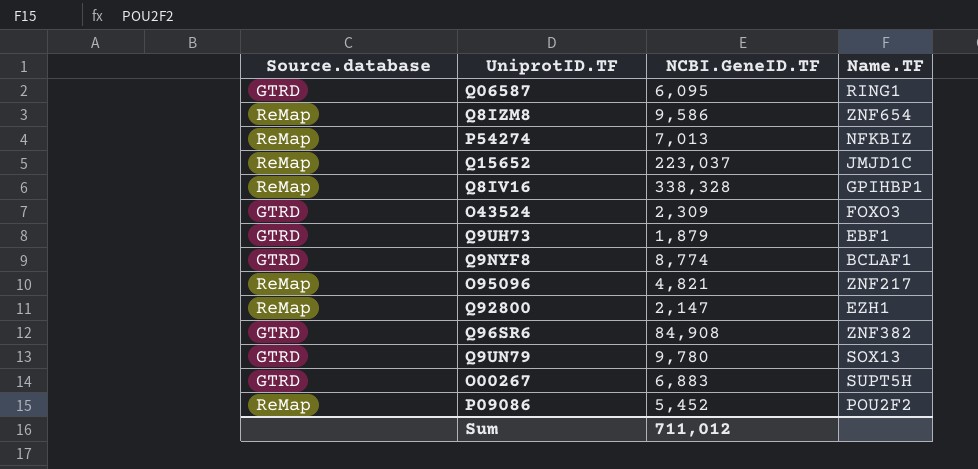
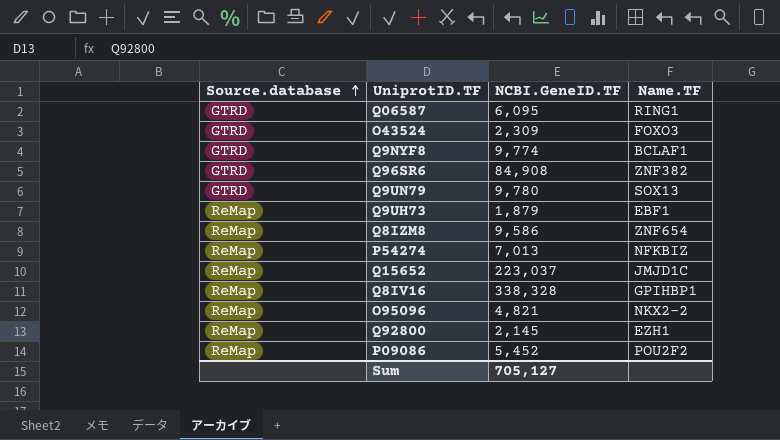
row order: none -> Source.database ascending
row O00267: GTRD | 6,883 | SUPT5H -> none
Q9NYF8 | NCBI.GeneID.TF: 8,774 -> 9,774
Q9UH73 | Source.database: GTRD -> ReMap
O95096 | Name.TF: ZNF217 -> NKX2-2
Q92800 | NCBI.GeneID.TF: 2,147 -> 2,145
Sum | NCBI.GeneID.TF: 711,012 -> 705,127

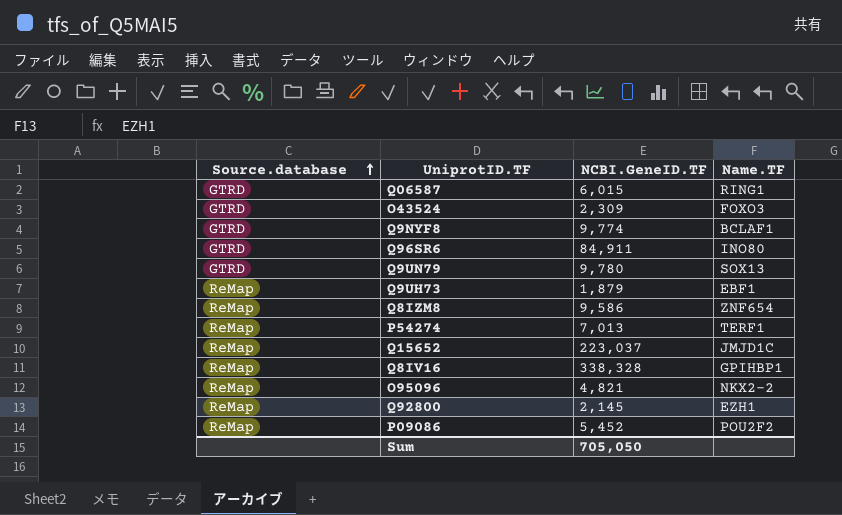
Q06587 | NCBI.GeneID.TF: 6,095 -> 6,015
Q96SR6 | NCBI.GeneID.TF: 84,908 -> 84,911
Q96SR6 | Name.TF: ZNF382 -> INO80
P54274 | Name.TF: NFKBIZ -> TERF1
Sum | NCBI.GeneID.TF: 705,127 -> 705,050

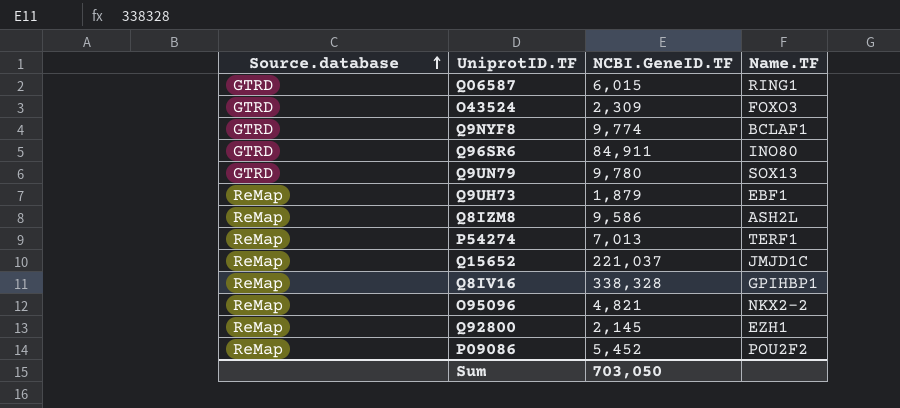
Q8IZM8 | Name.TF: ZNF654 -> ASH2L
Q15652 | NCBI.GeneID.TF: 223,037 -> 221,037
Sum | NCBI.GeneID.TF: 705,050 -> 703,050

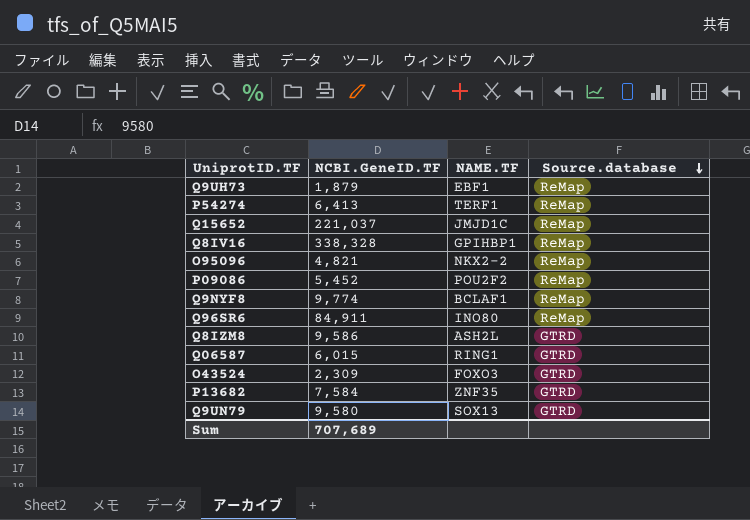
row order: Source.database ascending -> Source.database descending
column name: Name.TF -> NAME.TF
column Source.database | position: 1 -> 4
row Q92800: ReMap | 2,145 | EZH1 -> none
P54274 | NCBI.GeneID.TF: 7,013 -> 6,413
Q9NYF8 | Source.database: GTRD -> ReMap
Q96SR6 | Source.database: GTRD -> ReMap
Q8IZM8 | Source.database: ReMap -> GTRD
row P13682: none -> 7,584 | ZNF35 | GTRD
Q9UN79 | NCBI.GeneID.TF: 9,780 -> 9,580
Sum | NCBI.GeneID.TF: 703,050 -> 707,689

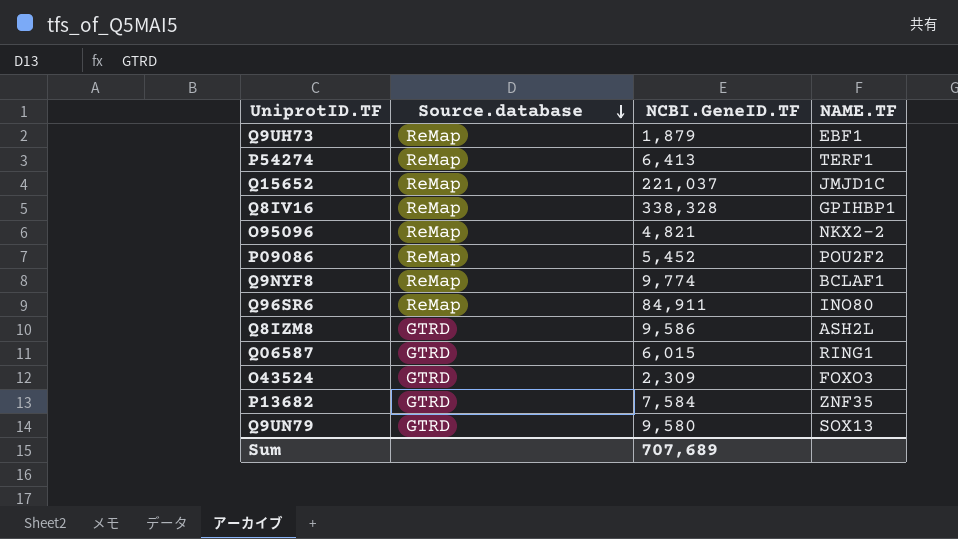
column Source.database | position: 4 -> 2

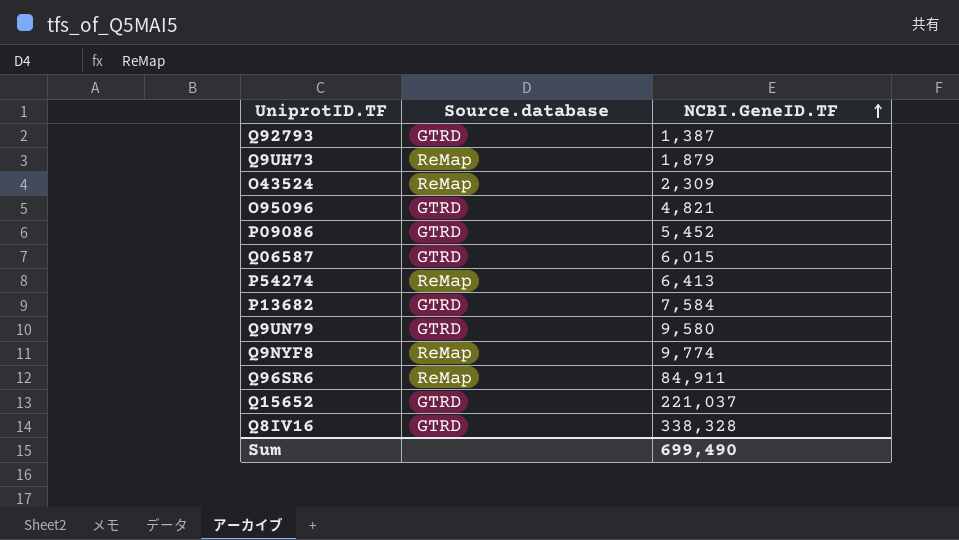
row order: Source.database descending -> NCBI.GeneID.TF ascending
column NAME.TF | position: 4 -> none
row Q8IZM8: GTRD | 9,586 | ASH2L -> none
row Q92793: none -> GTRD | 1,387
O43524 | Source.database: GTRD -> ReMap
O95096 | Source.database: ReMap -> GTRD
P09086 | Source.database: ReMap -> GTRD
Q15652 | Source.database: ReMap -> GTRD
Q8IV16 | Source.database: ReMap -> GTRD
Sum | NCBI.GeneID.TF: 707,689 -> 699,490

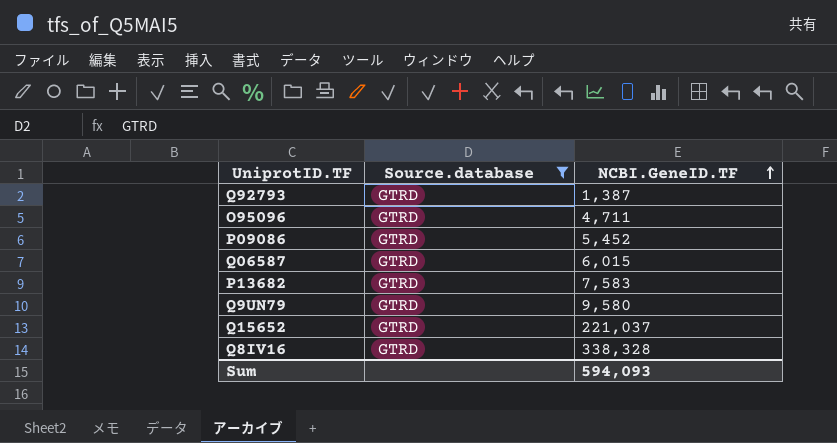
filter: none -> Source.database = GTRD
O95096 | NCBI.GeneID.TF: 4,821 -> 4,711
P13682 | NCBI.GeneID.TF: 7,584 -> 7,583
Sum | NCBI.GeneID.TF: 699,490 -> 594,093

